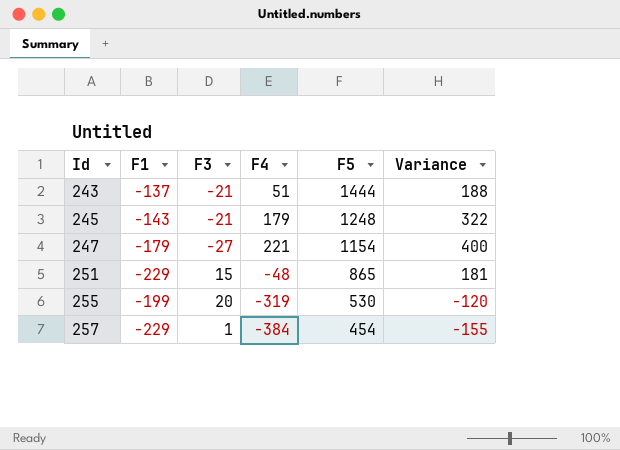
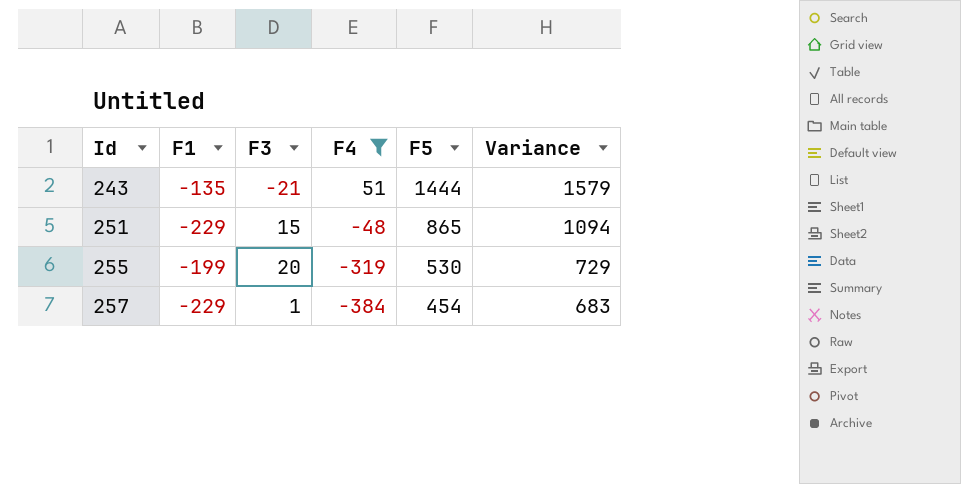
filter: none -> F4 <= 51
column Variance | formula: [F4] - [F1] -> [F5] - [F1]
243 | F1: -137 -> -135

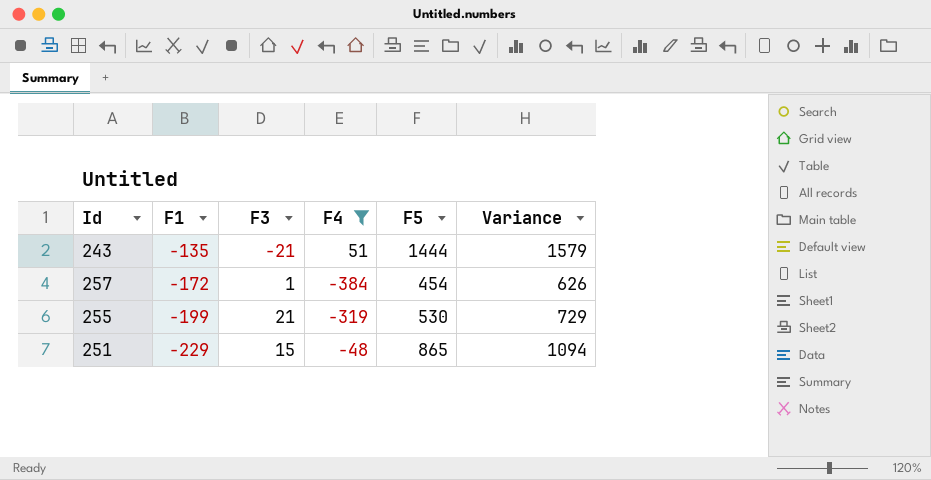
row order: Id ascending -> F1 descending
257 | F1: -229 -> -172
257 | Variance: 683 -> 626
255 | F3: 20 -> 21

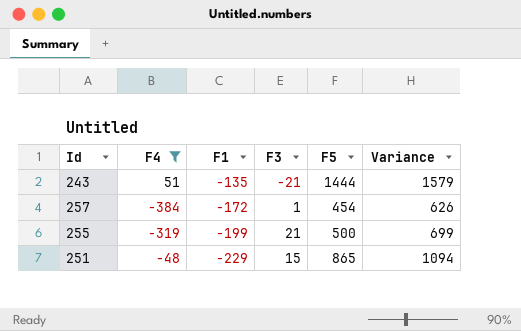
column F4 | position: 4 -> 2
255 | F5: 530 -> 500
255 | Variance: 729 -> 699

